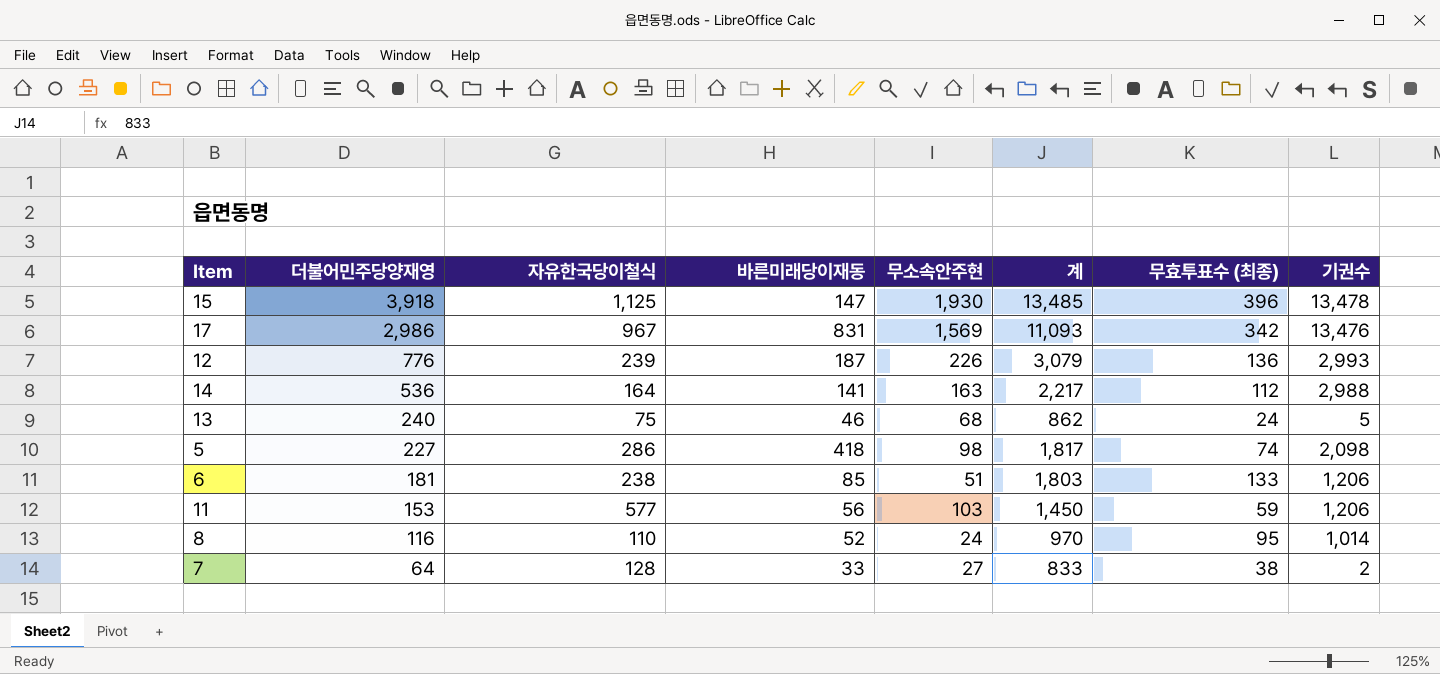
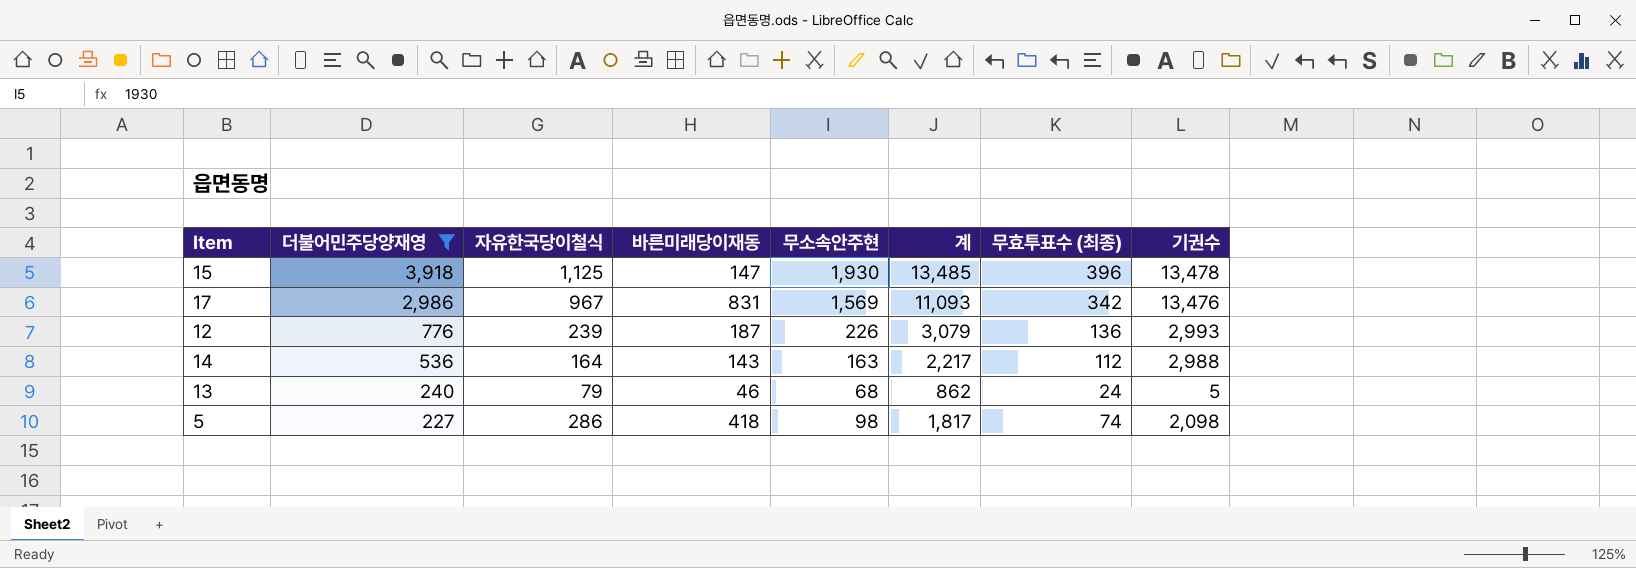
filter: none -> 더불어민주당양재영 >= 227
14 | 바른미래당이재동: 141 -> 143
13 | 자유한국당이철식: 75 -> 79

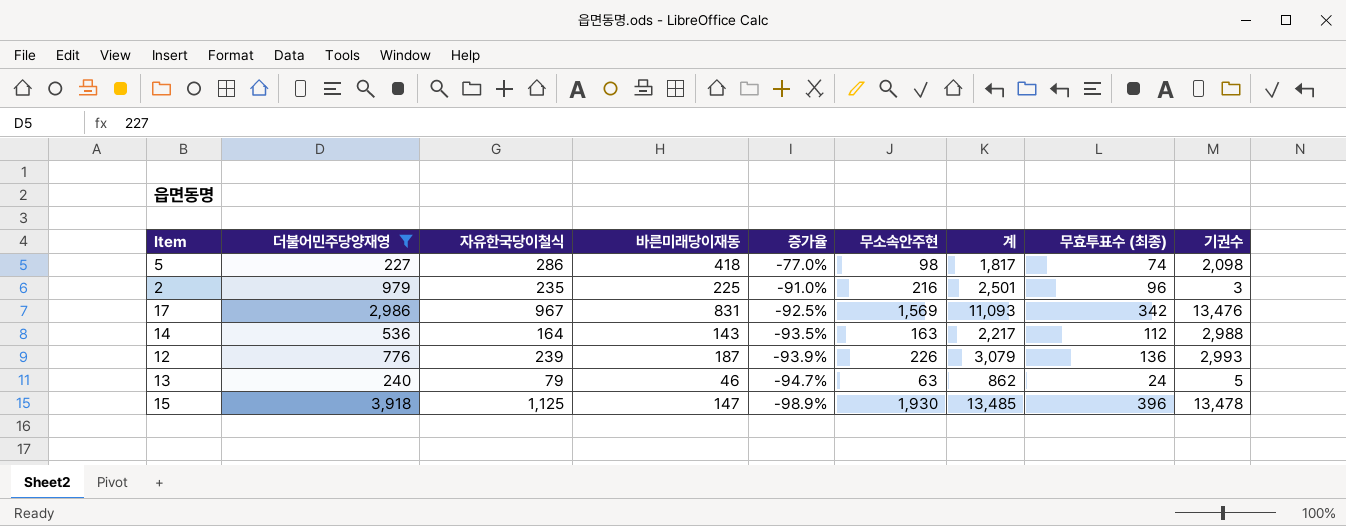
row order: 더불어민주당양재영 descending -> 증가율 descending
column 증가율 | formula: none -> ([바른미래당이재동] - [계]) / [계]
row 2: none -> 979 | 235 | 225 | -91.0% | 216 | 2,501 | 96 | 3
13 | 무소속안주현: 68 -> 63

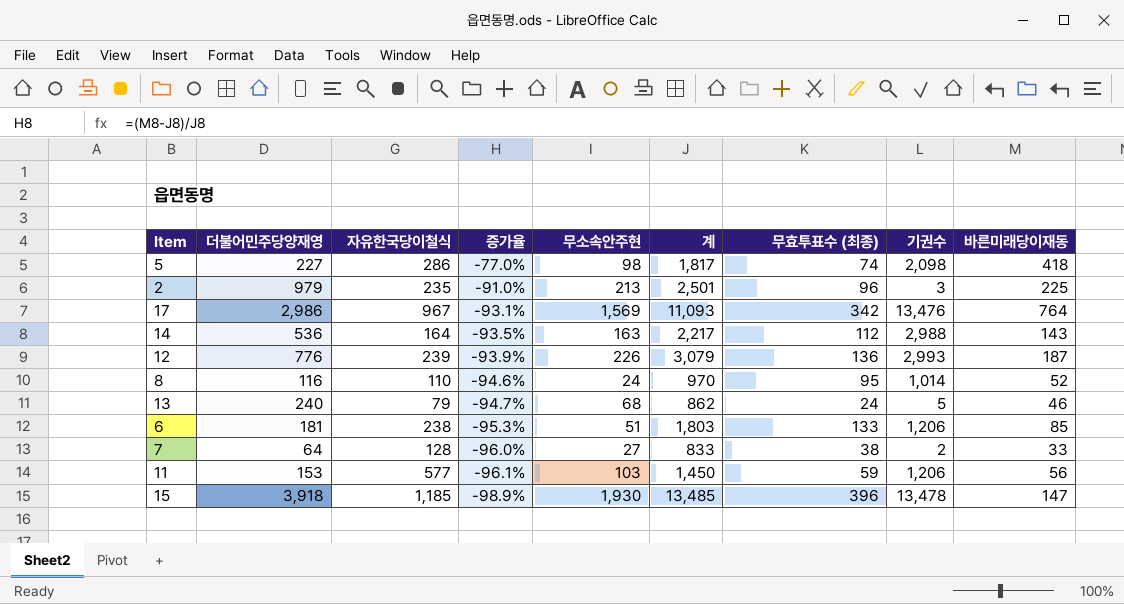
filter: 더불어민주당양재영 >= 227 -> none
column 바른미래당이재동 | position: 4 -> 9
2 | 무소속안주현: 216 -> 213
17 | 증가율: -92.5% -> -93.1%
17 | 바른미래당이재동: 831 -> 764
13 | 무소속안주현: 63 -> 68
15 | 자유한국당이철식: 1,125 -> 1,185

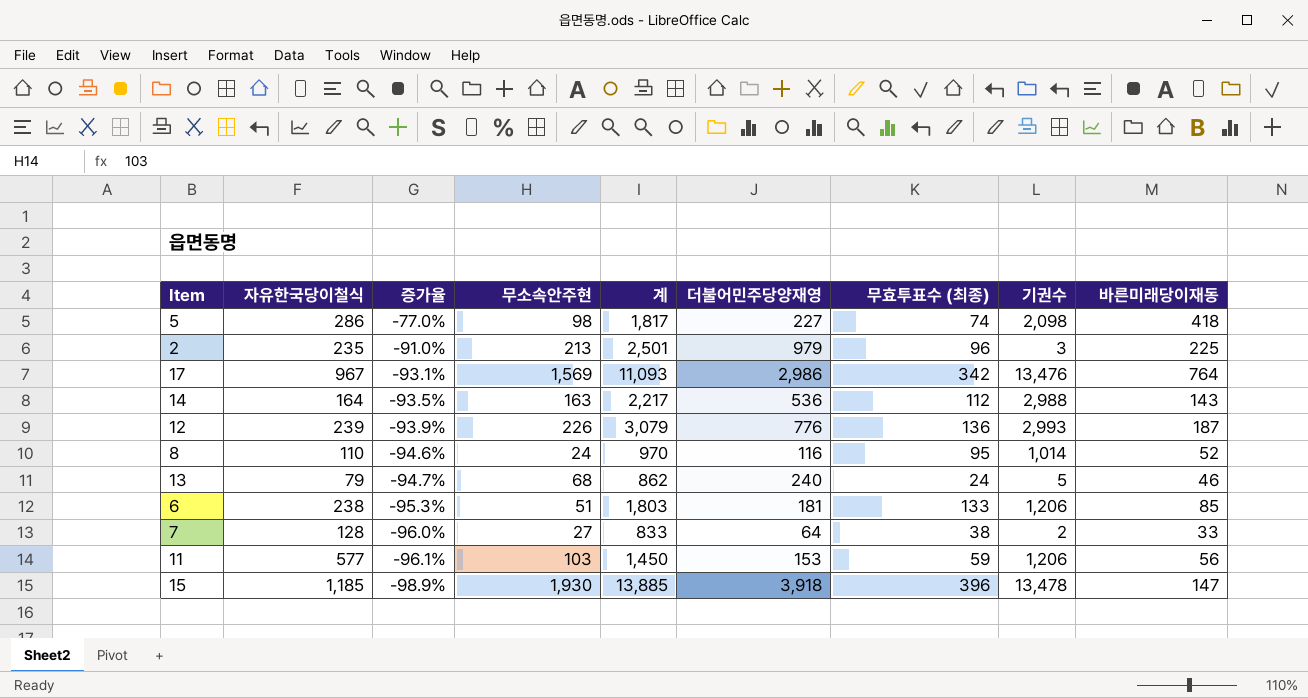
column 더불어민주당양재영 | position: 2 -> 6
15 | 계: 13,485 -> 13,885

